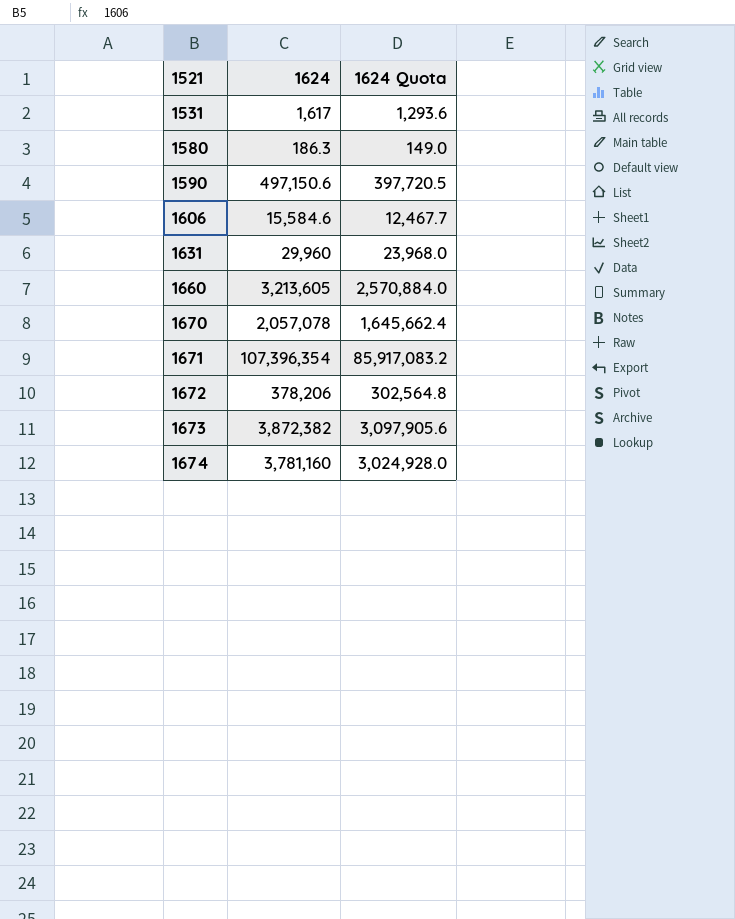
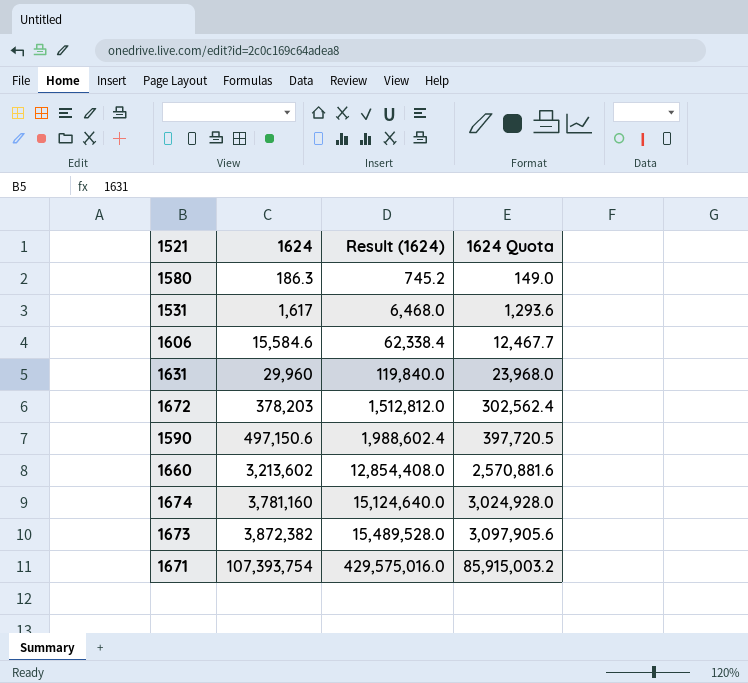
row order: 1521 ascending -> 1624 ascending
column Result (1624) | formula: none -> [1624] * 4
row 1670: 2,057,078 | 1,645,662.4 -> none
1672 | 1624: 378,206 -> 378,203
1672 | 1624 Quota: 302,564.8 -> 302,562.4
1660 | 1624: 3,213,605 -> 3,213,602
1660 | 1624 Quota: 2,570,884.0 -> 2,570,881.6
1671 | 1624: 107,396,354 -> 107,393,754
1671 | 1624 Quota: 85,917,083.2 -> 85,915,003.2

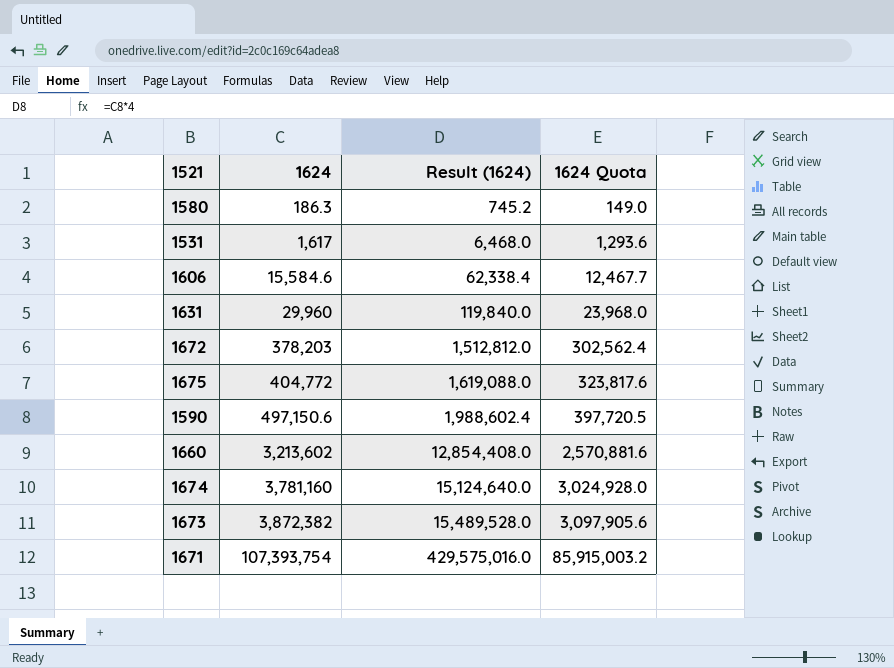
row 1675: none -> 404,772 | 1,619,088.0 | 323,817.6

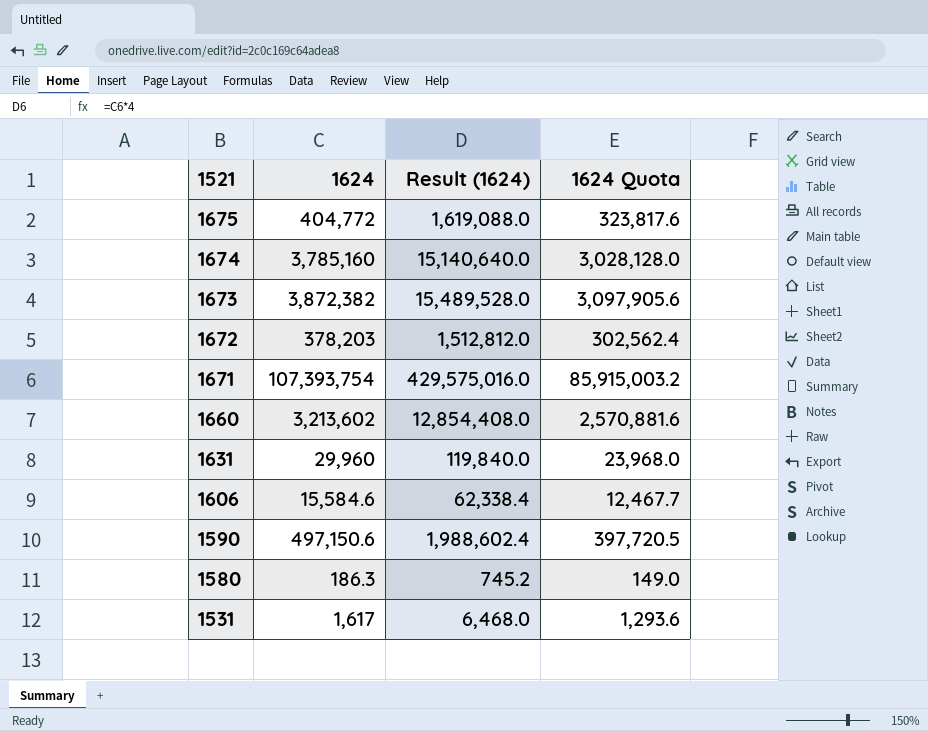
row order: 1624 ascending -> 1521 descending
1674 | 1624: 3,781,160 -> 3,785,160
1674 | Result (1624): 15,124,640.0 -> 15,140,640.0
1674 | 1624 Quota: 3,024,928.0 -> 3,028,128.0

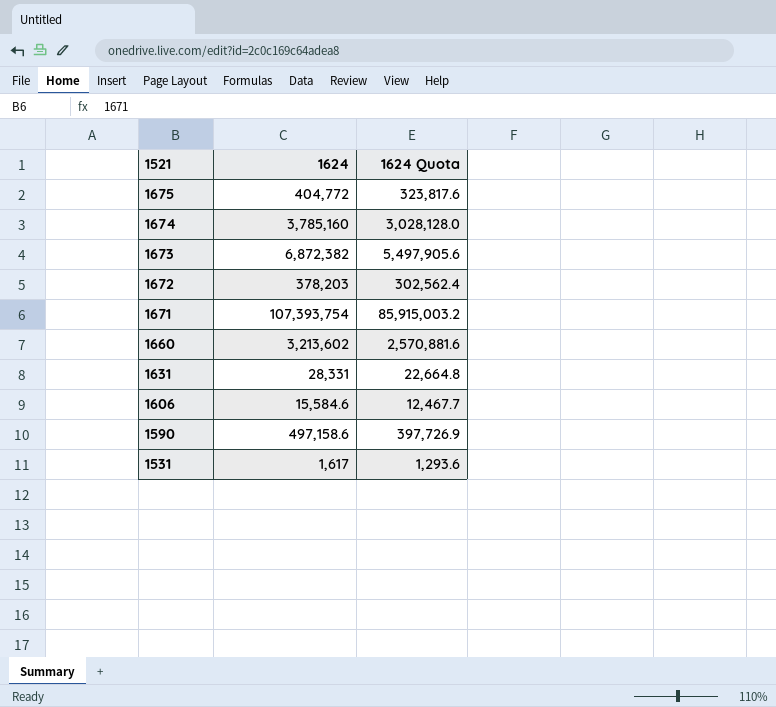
column Result (1624) | formula: [1624] * 4 -> none
row 1580: 186.3 | 745.2 | 149.0 -> none
1673 | 1624: 3,872,382 -> 6,872,382
1673 | 1624 Quota: 3,097,905.6 -> 5,497,905.6
1631 | 1624: 29,960 -> 28,331
1631 | 1624 Quota: 23,968.0 -> 22,664.8
1590 | 1624: 497,150.6 -> 497,158.6
1590 | 1624 Quota: 397,720.5 -> 397,726.9

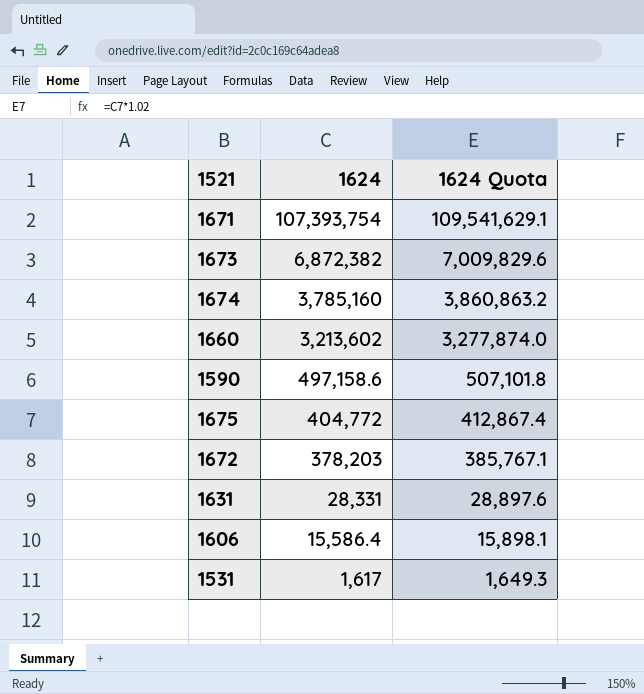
row order: 1521 descending -> 1624 descending
column 1624 Quota | formula: [1624] * 0.8 -> [1624] * 1.02
1606 | 1624: 15,584.6 -> 15,586.4

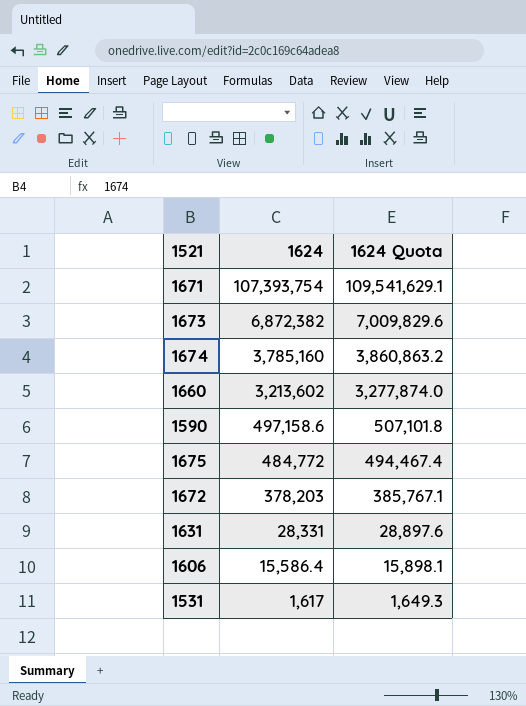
1675 | 1624: 404,772 -> 484,772
1675 | 1624 Quota: 412,867.4 -> 494,467.4

